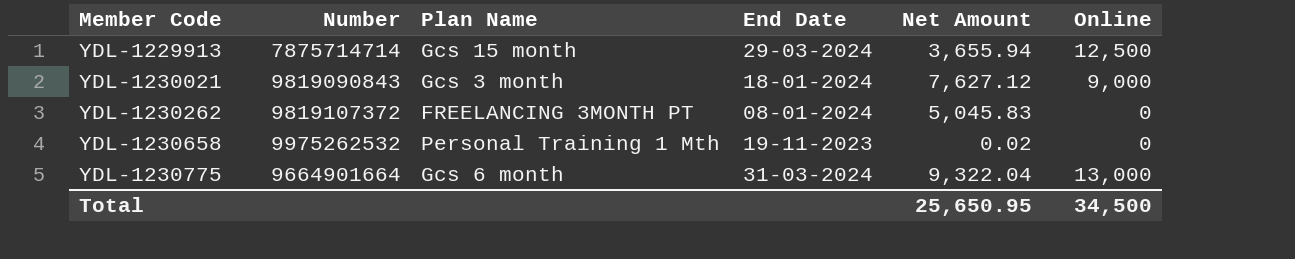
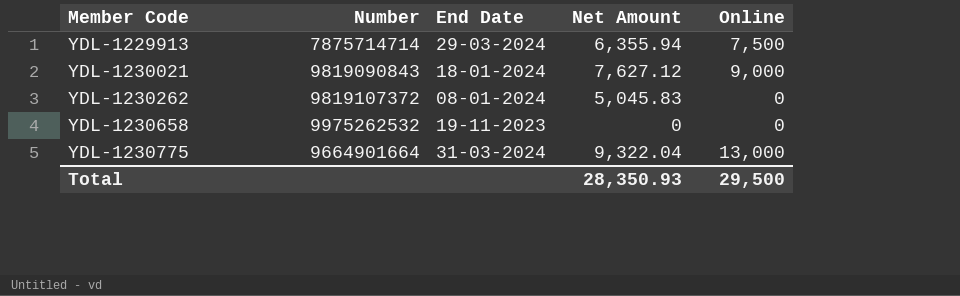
column Plan Name | position: 3 -> none
YDL-1229913 | Net Amount: 3,655.94 -> 6,355.94
YDL-1229913 | Online: 12,500 -> 7,500
YDL-1230658 | Net Amount: 0.02 -> 0
Total | Net Amount: 25,650.95 -> 28,350.93
Total | Online: 34,500 -> 29,500

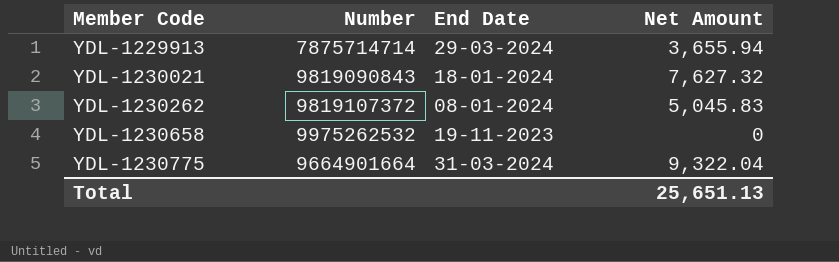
column Online | position: 5 -> none
YDL-1229913 | Net Amount: 6,355.94 -> 3,655.94
YDL-1230021 | Net Amount: 7,627.12 -> 7,627.32
Total | Net Amount: 28,350.93 -> 25,651.13

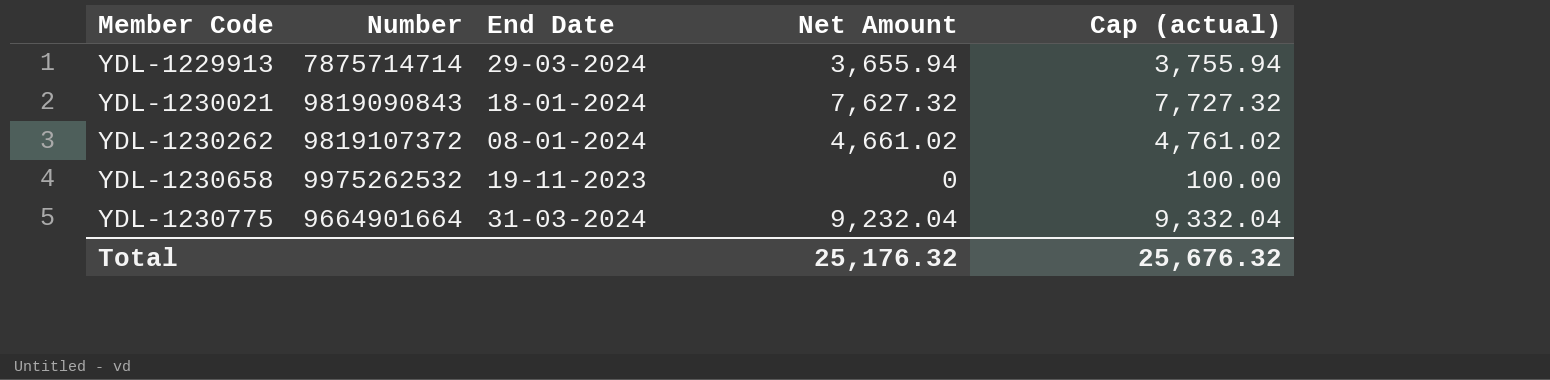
column Cap (actual) | formula: none -> [Net Amount] + 100
YDL-1230262 | Net Amount: 5,045.83 -> 4,661.02
YDL-1230775 | Net Amount: 9,322.04 -> 9,232.04
Total | Net Amount: 25,651.13 -> 25,176.32

